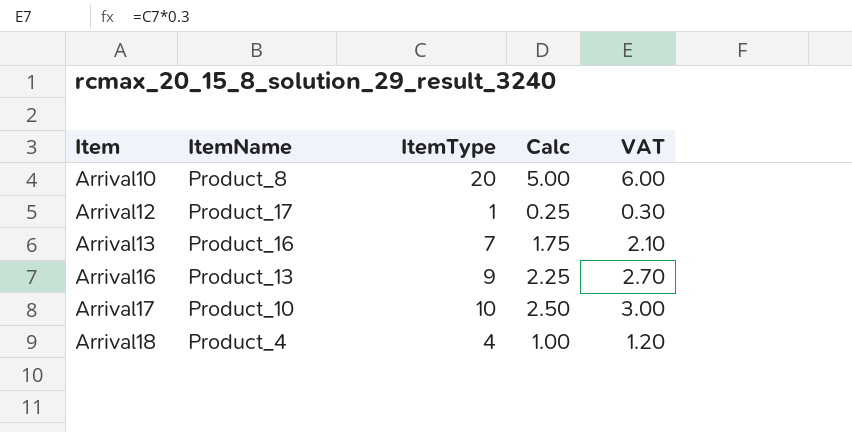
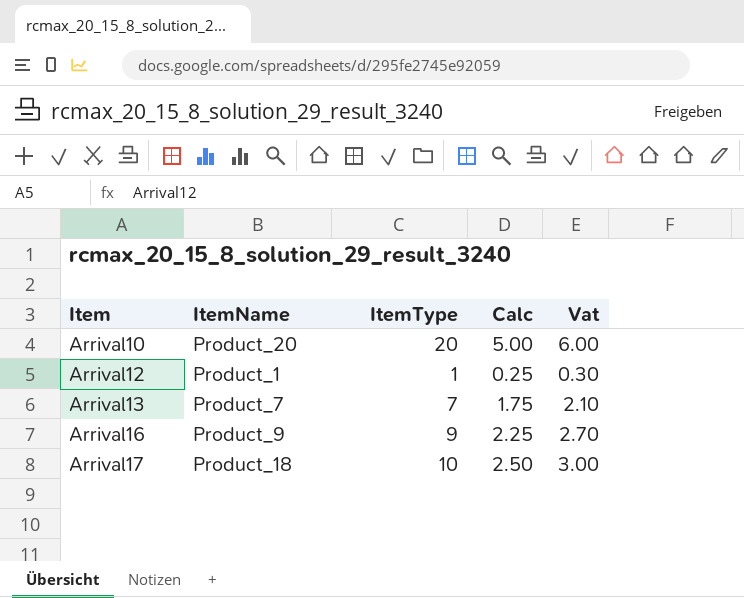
column name: VAT -> Vat
row Arrival18: Product_4 | 4 | 1.00 | 1.20 -> none
Arrival10 | ItemName: Product_8 -> Product_20
Arrival12 | ItemName: Product_17 -> Product_1
Arrival13 | ItemName: Product_16 -> Product_7
Arrival16 | ItemName: Product_13 -> Product_9
Arrival17 | ItemName: Product_10 -> Product_18

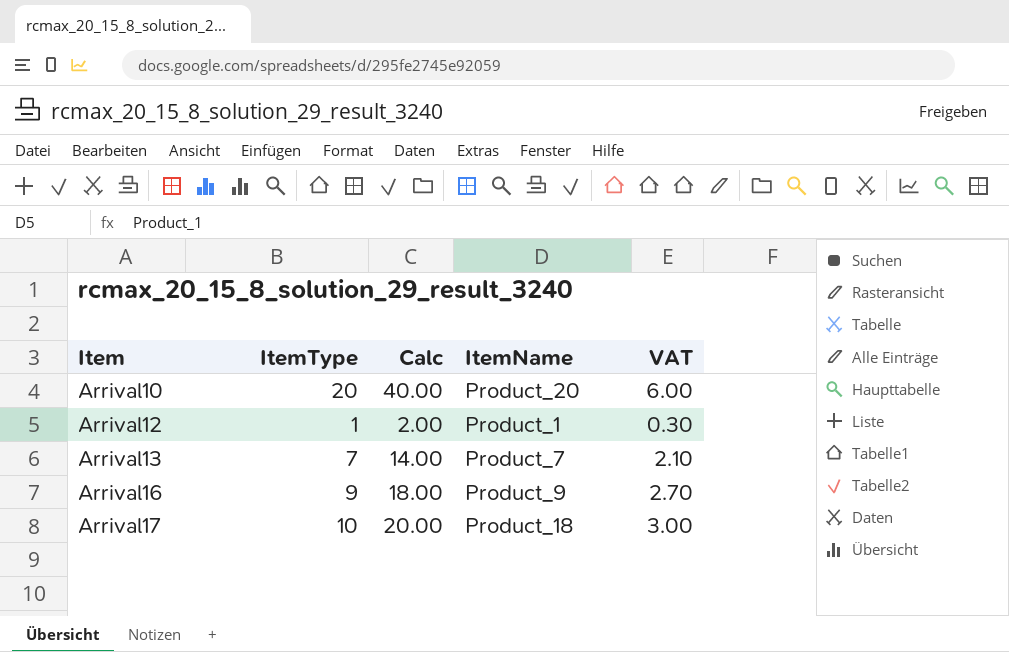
column Calc | formula: [ItemType] * 0.25 -> [ItemType] * 2
column ItemName | position: 2 -> 4
column name: Vat -> VAT

